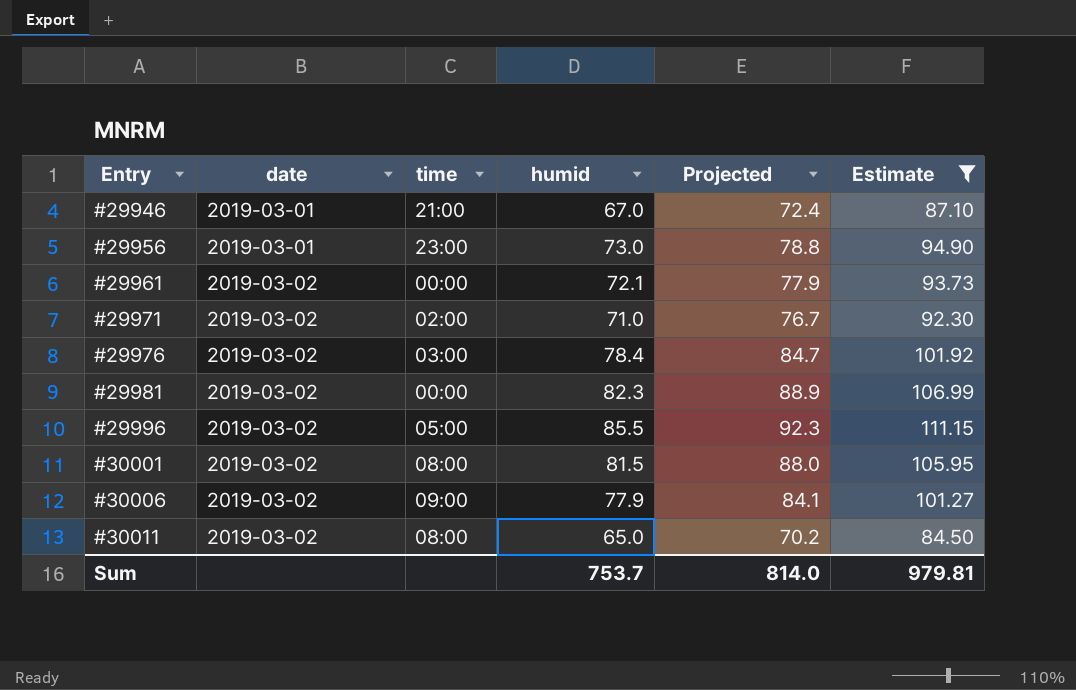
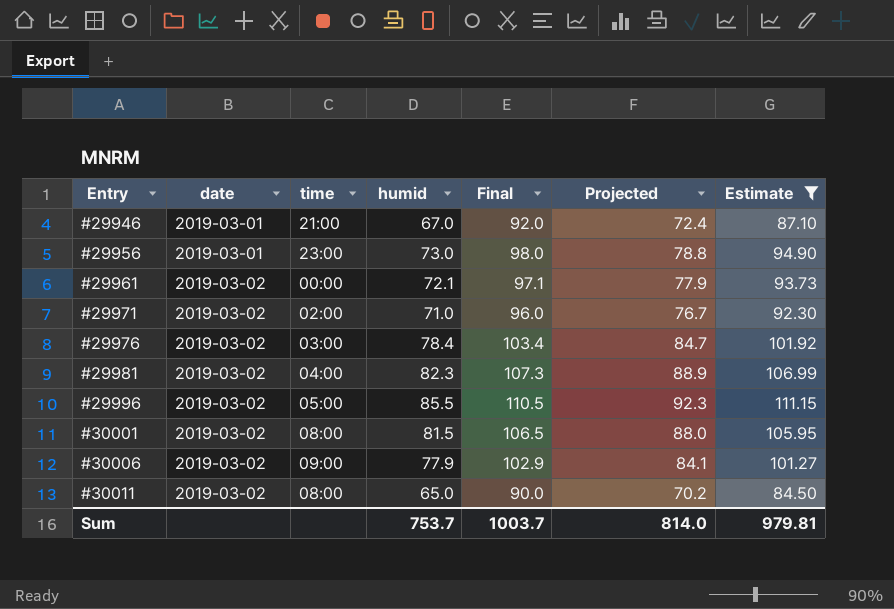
column Final | formula: none -> [humid] + 25
#29981 | time: 00:00 -> 04:00

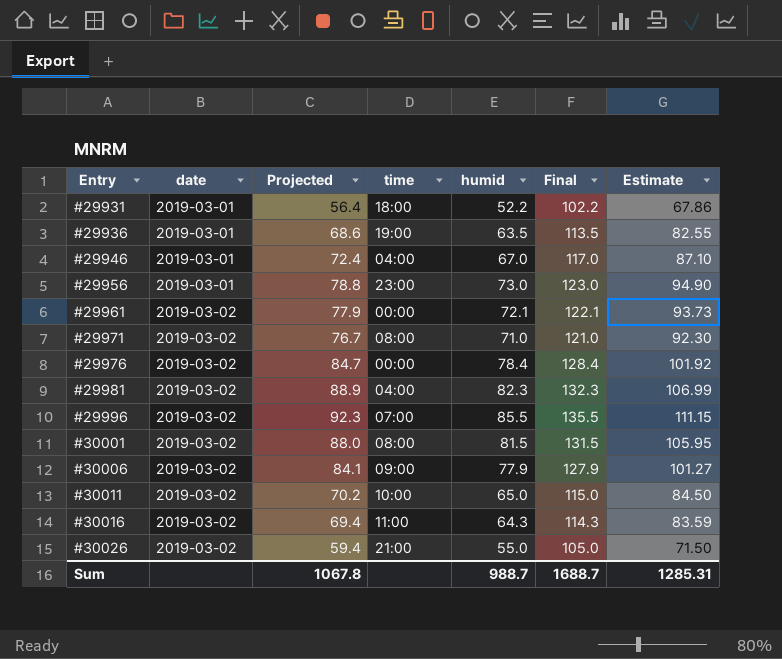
filter: Estimate >= 84.50 -> none
column Projected | position: 6 -> 3
column Final | formula: [humid] + 25 -> [humid] + 50
#29946 | time: 21:00 -> 04:00
#29971 | time: 02:00 -> 08:00
#29976 | time: 03:00 -> 00:00
#29996 | time: 05:00 -> 07:00
#30011 | time: 08:00 -> 10:00
Sum | Projected: 814.0 -> 1067.8
Sum | humid: 753.7 -> 988.7
Sum | Final: 1003.7 -> 1688.7
Sum | Estimate: 979.81 -> 1285.31

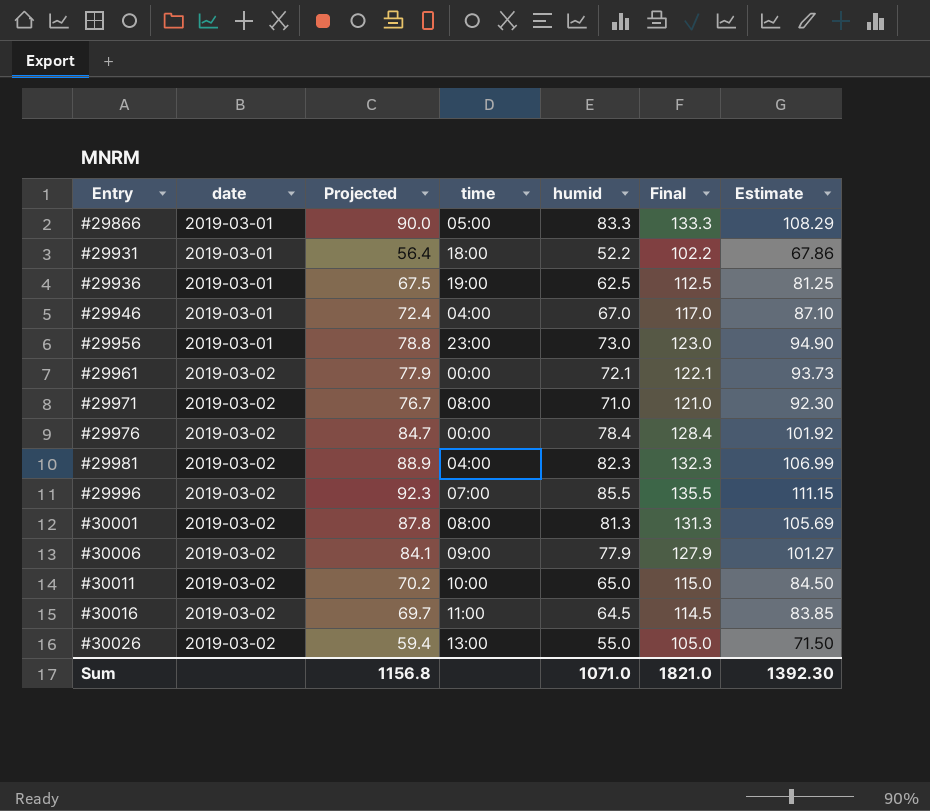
row #29866: none -> 2019-03-01 | 90.0 | 05:00 | 83.3 | 133.3 | 108.29
#29936 | Projected: 68.6 -> 67.5
#29936 | humid: 63.5 -> 62.5
#29936 | Final: 113.5 -> 112.5
#29936 | Estimate: 82.55 -> 81.25
#30001 | Projected: 88.0 -> 87.8
#30001 | humid: 81.5 -> 81.3
#30001 | Final: 131.5 -> 131.3
#30001 | Estimate: 105.95 -> 105.69
#30016 | Projected: 69.4 -> 69.7
#30016 | humid: 64.3 -> 64.5
#30016 | Final: 114.3 -> 114.5
#30016 | Estimate: 83.59 -> 83.85
#30026 | time: 21:00 -> 13:00
Sum | Projected: 1067.8 -> 1156.8
Sum | humid: 988.7 -> 1071.0
Sum | Final: 1688.7 -> 1821.0
Sum | Estimate: 1285.31 -> 1392.30

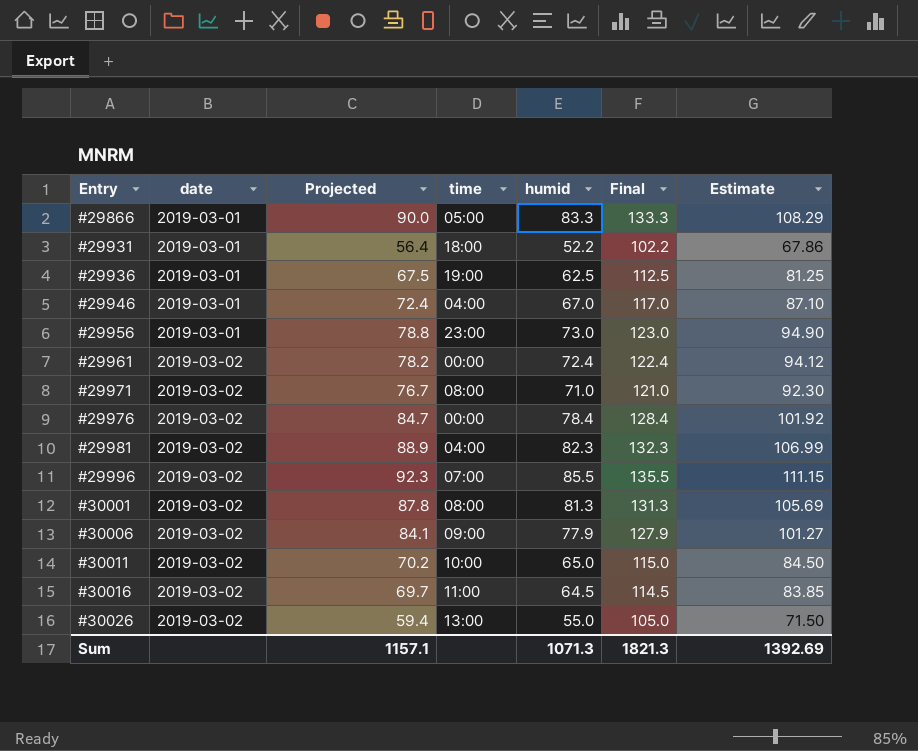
#29961 | Projected: 77.9 -> 78.2
#29961 | humid: 72.1 -> 72.4
#29961 | Final: 122.1 -> 122.4
#29961 | Estimate: 93.73 -> 94.12
Sum | Projected: 1156.8 -> 1157.1
Sum | humid: 1071.0 -> 1071.3
Sum | Final: 1821.0 -> 1821.3
Sum | Estimate: 1392.30 -> 1392.69

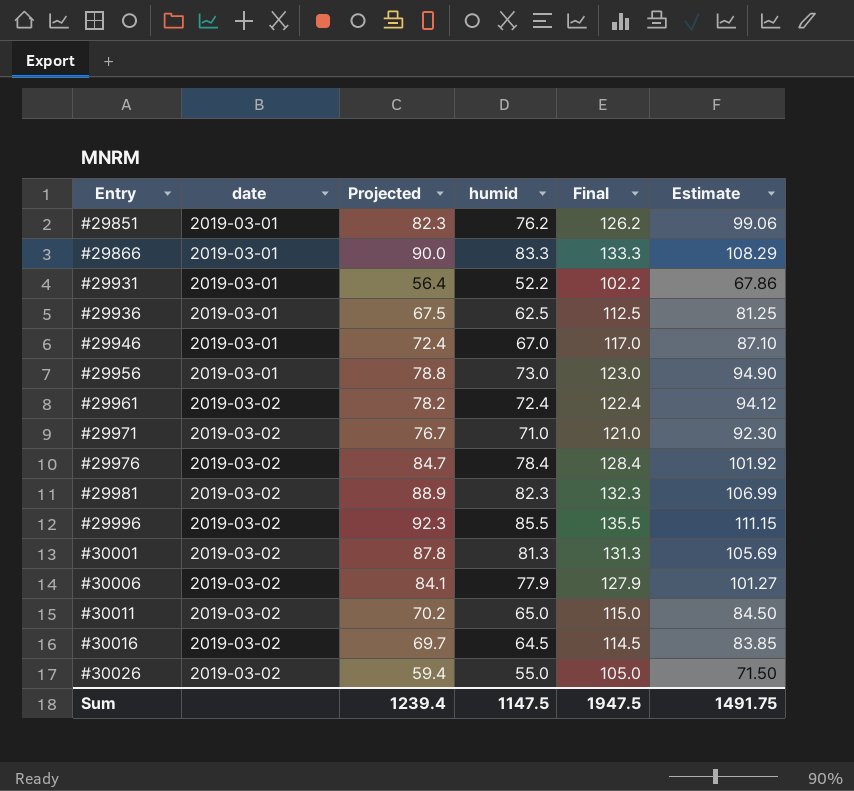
column time | position: 4 -> none
row #29851: none -> 2019-03-01 | 82.3 | 76.2 | 126.2 | 99.06
Sum | Projected: 1157.1 -> 1239.4
Sum | humid: 1071.3 -> 1147.5
Sum | Final: 1821.3 -> 1947.5
Sum | Estimate: 1392.69 -> 1491.75

